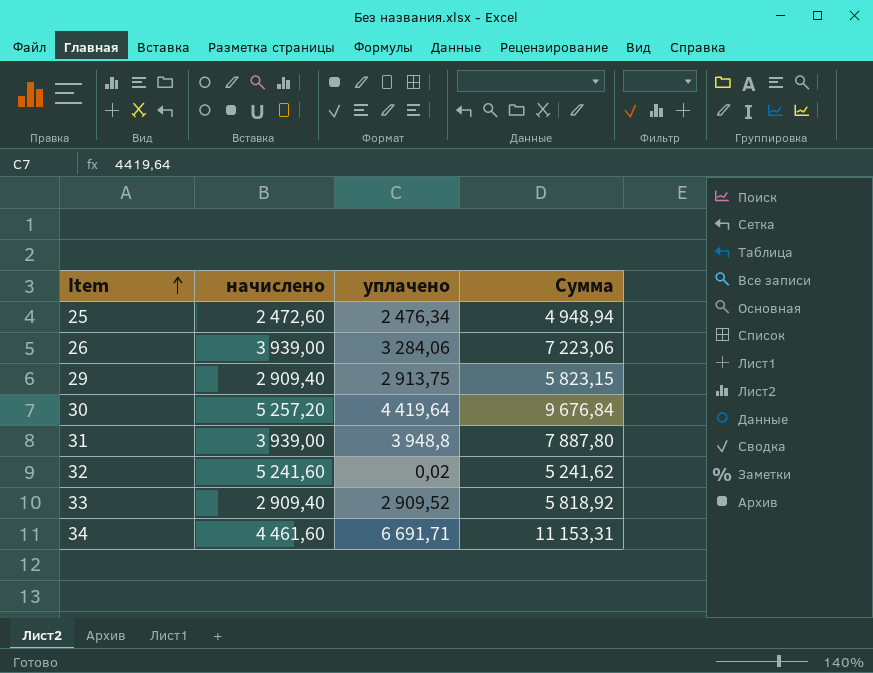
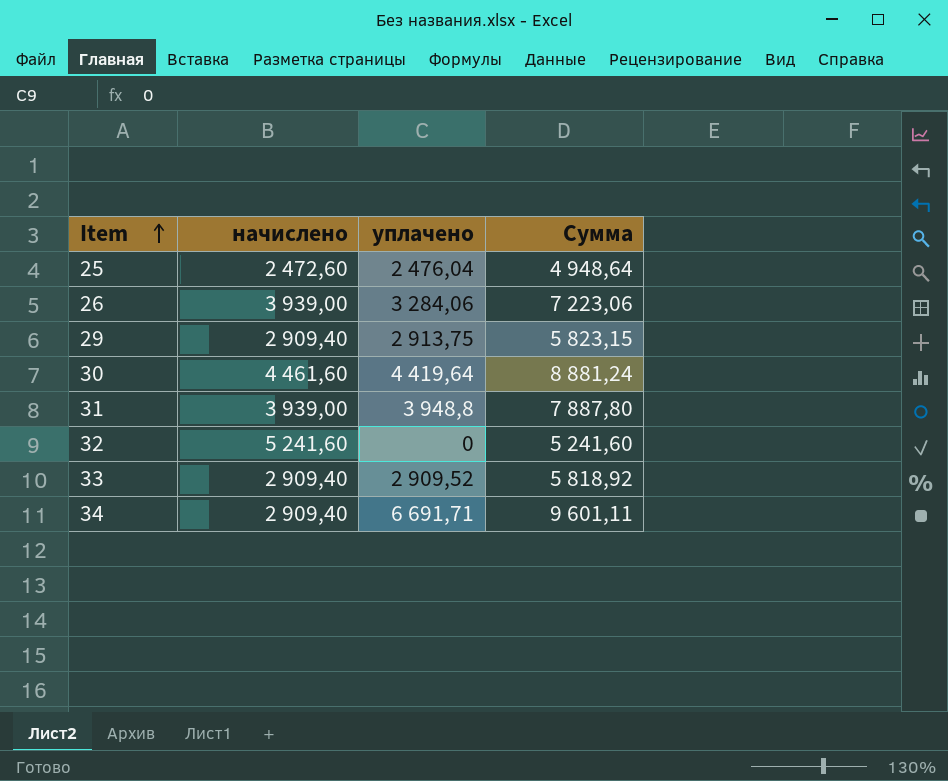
25 | уплачено: 2 476,34 -> 2 476,04
25 | Сумма: 4 948,94 -> 4 948,64
30 | начислено: 5 257,20 -> 4 461,60
30 | Сумма: 9 676,84 -> 8 881,24
32 | уплачено: 0,02 -> 0
32 | Сумма: 5 241,62 -> 5 241,60
34 | начислено: 4 461,60 -> 2 909,40
34 | Сумма: 11 153,31 -> 9 601,11

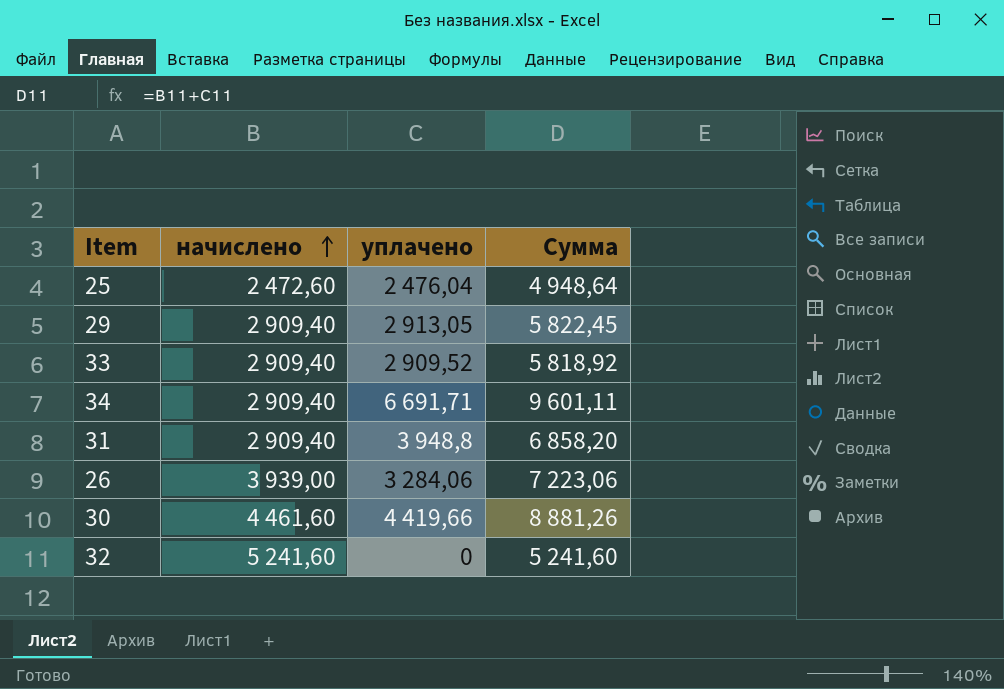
row order: Item ascending -> начислено ascending
29 | уплачено: 2 913,75 -> 2 913,05
29 | Сумма: 5 823,15 -> 5 822,45
31 | начислено: 3 939,00 -> 2 909,40
31 | Сумма: 7 887,80 -> 6 858,20
30 | уплачено: 4 419,64 -> 4 419,66
30 | Сумма: 8 881,24 -> 8 881,26

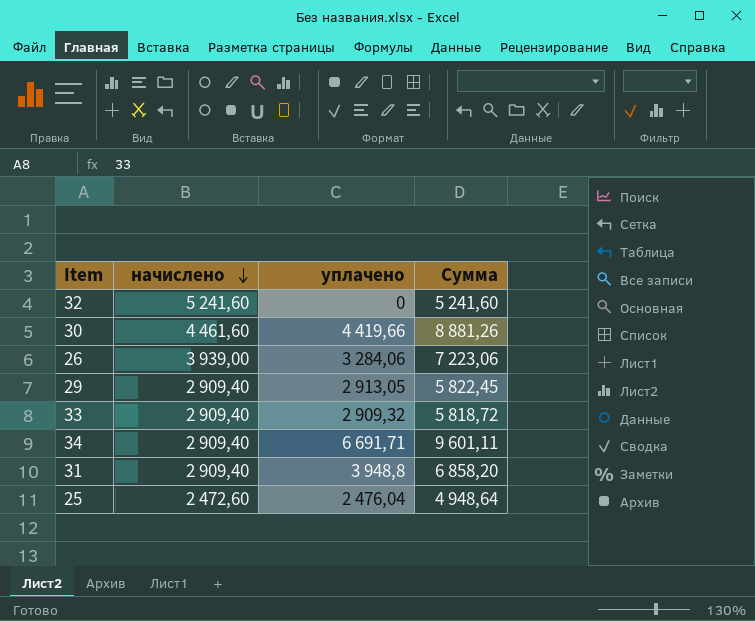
row order: начислено ascending -> начислено descending
33 | уплачено: 2 909,52 -> 2 909,32
33 | Сумма: 5 818,92 -> 5 818,72

